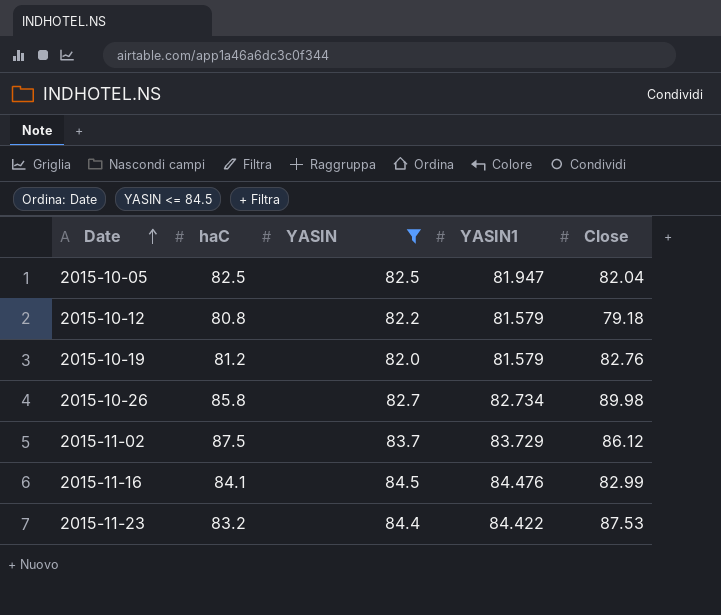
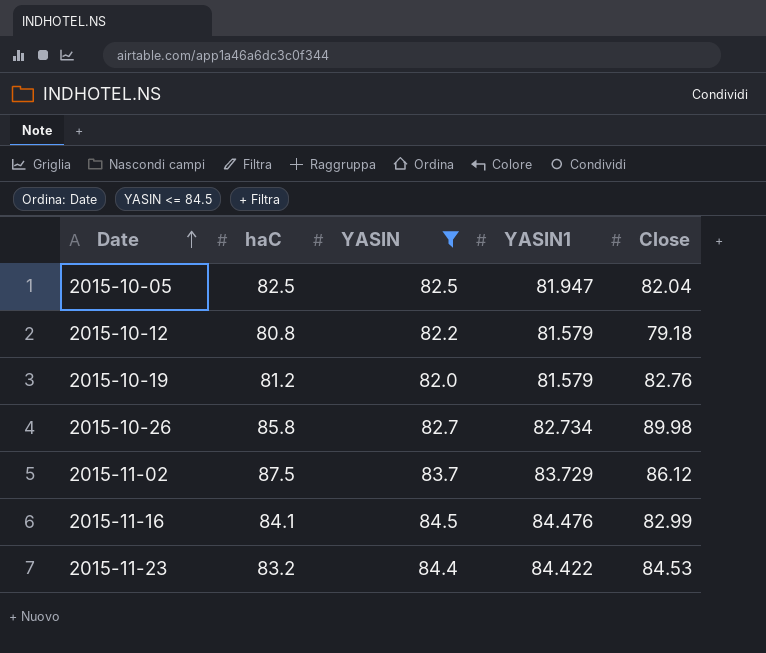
2015-11-23 | Close: 87.53 -> 84.53

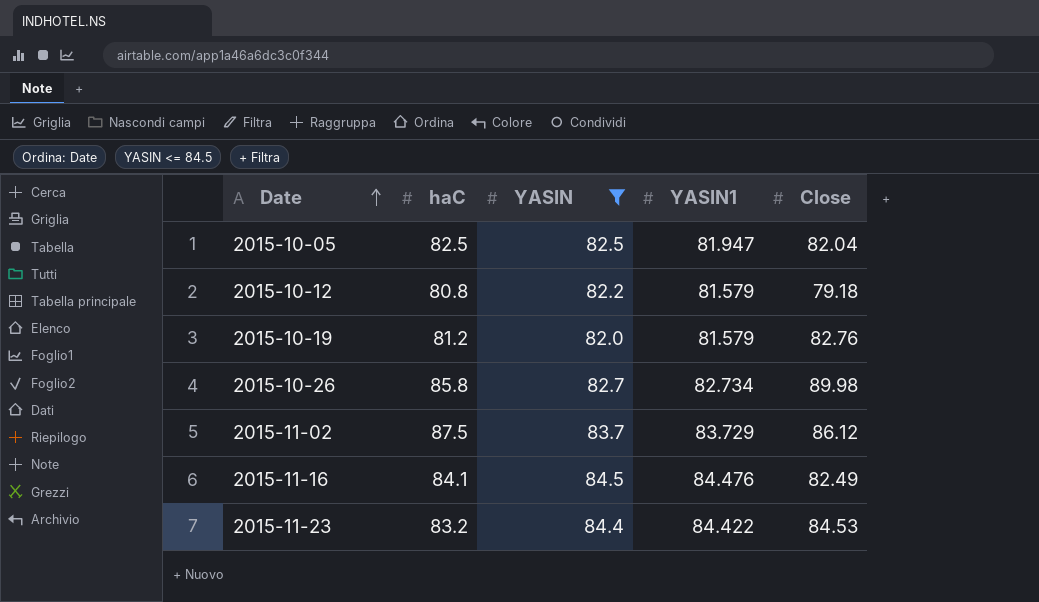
2015-11-16 | Close: 82.99 -> 82.49

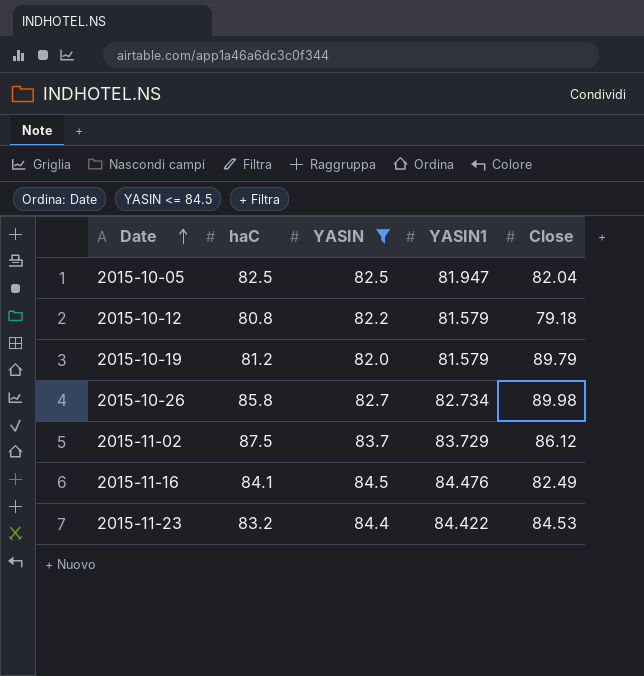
2015-10-19 | Close: 82.76 -> 89.79

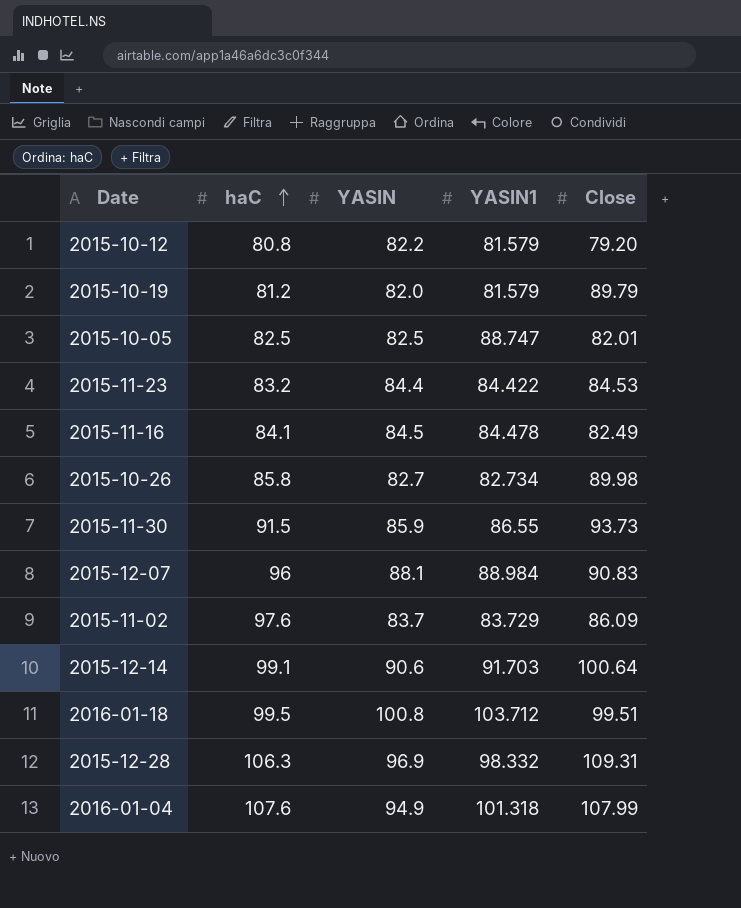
filter: YASIN <= 84.5 -> none
row order: Date ascending -> haC ascending
2015-10-12 | Close: 79.18 -> 79.20
2015-10-05 | YASIN1: 81.947 -> 88.747
2015-10-05 | Close: 82.04 -> 82.01
2015-11-16 | YASIN1: 84.476 -> 84.478
2015-11-02 | haC: 87.5 -> 97.6
2015-11-02 | Close: 86.12 -> 86.09

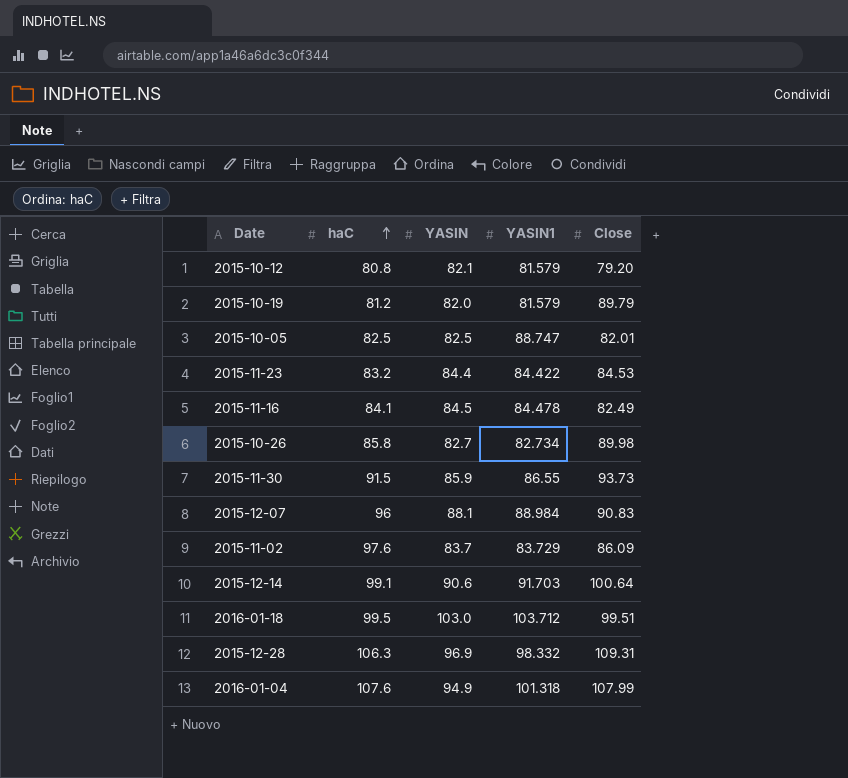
2015-10-12 | YASIN: 82.2 -> 82.1
2016-01-18 | YASIN: 100.8 -> 103.0

